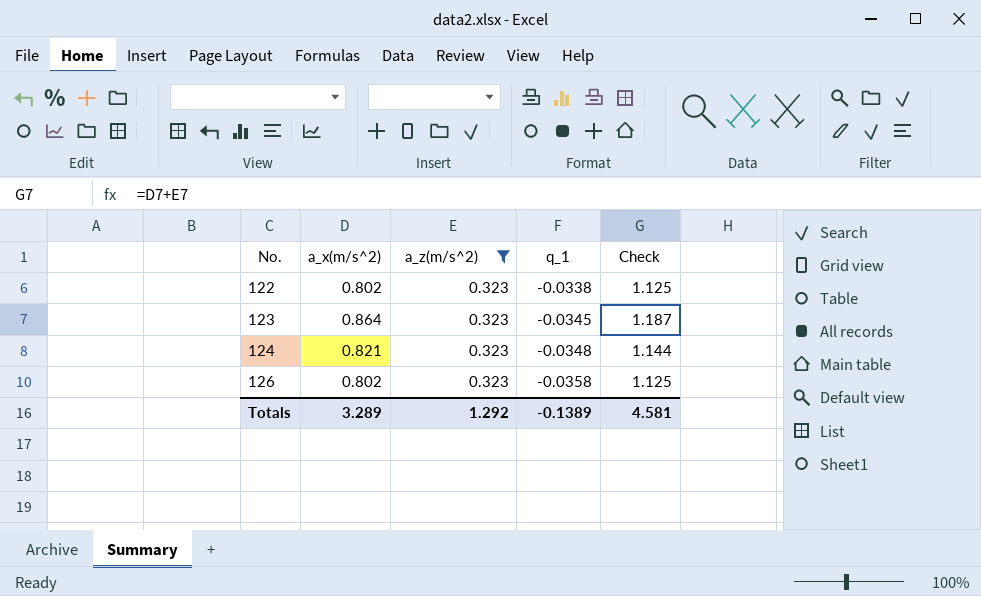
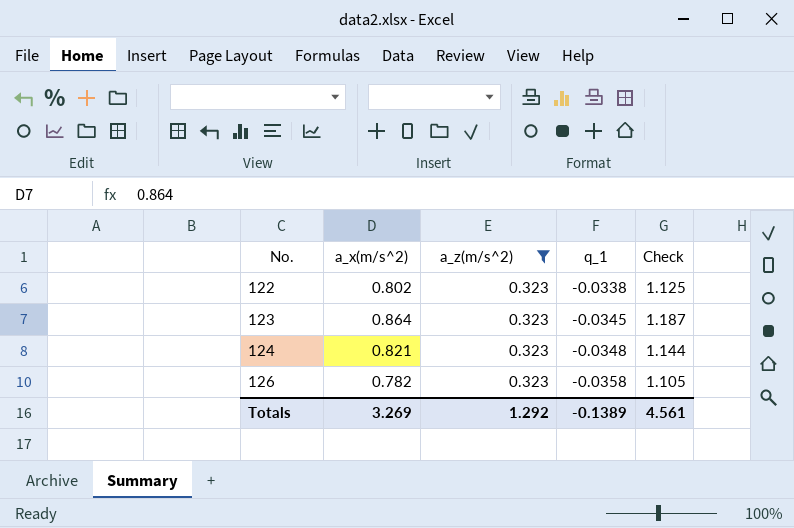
126 | a_x(m/s^2): 0.802 -> 0.782
126 | Check: 1.125 -> 1.105
Totals | a_x(m/s^2): 3.289 -> 3.269
Totals | Check: 4.581 -> 4.561

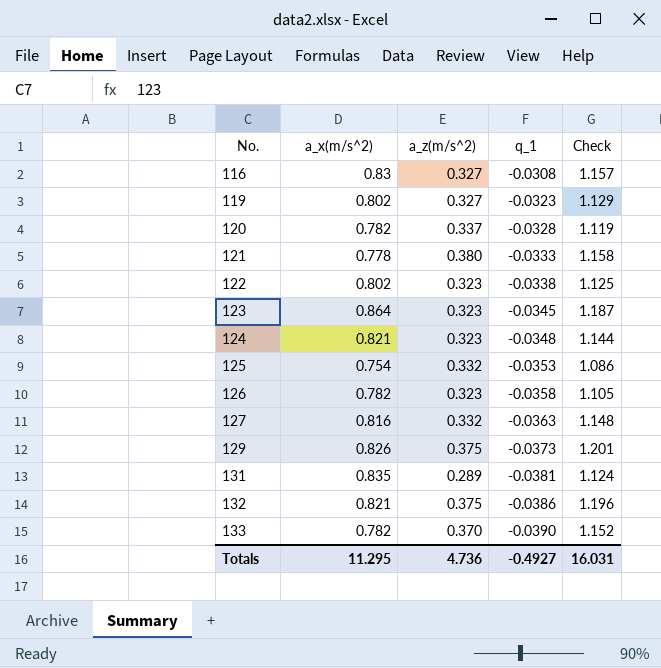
filter: a_z(m/s^2) = 0.323 -> none
Totals | a_x(m/s^2): 3.269 -> 11.295
Totals | a_z(m/s^2): 1.292 -> 4.736
Totals | q_1: -0.1389 -> -0.4927
Totals | Check: 4.561 -> 16.031

